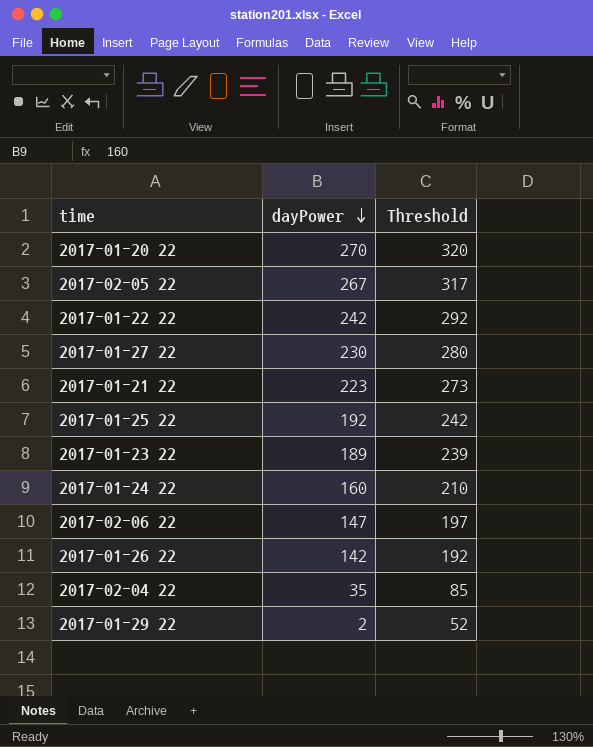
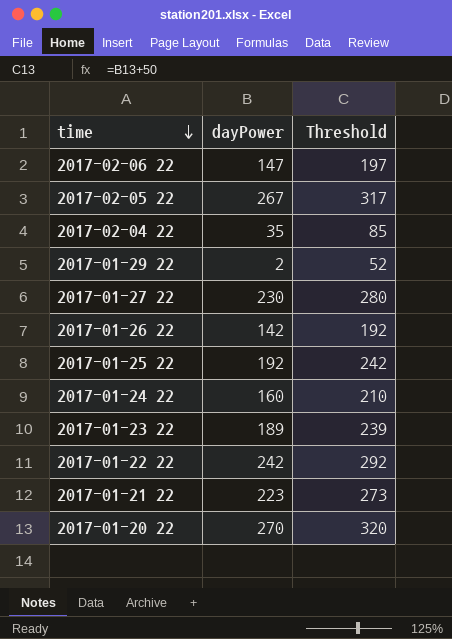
row order: dayPower descending -> time descending

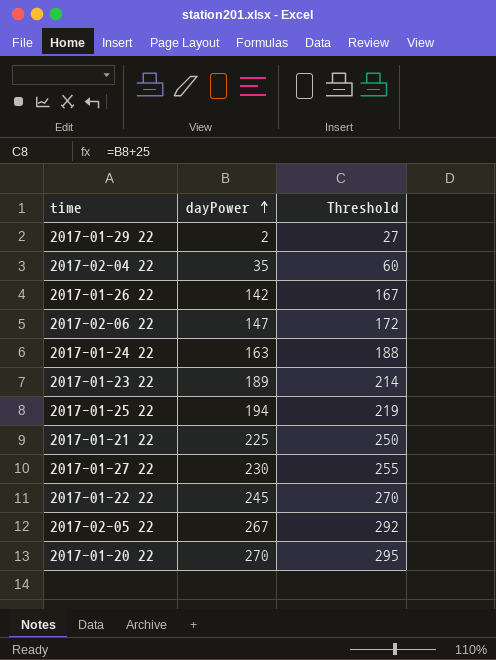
row order: time descending -> dayPower ascending
column Threshold | formula: [dayPower] + 50 -> [dayPower] + 25
2017-01-24 22 | dayPower: 160 -> 163
2017-01-25 22 | dayPower: 192 -> 194
2017-01-21 22 | dayPower: 223 -> 225
2017-01-22 22 | dayPower: 242 -> 245

